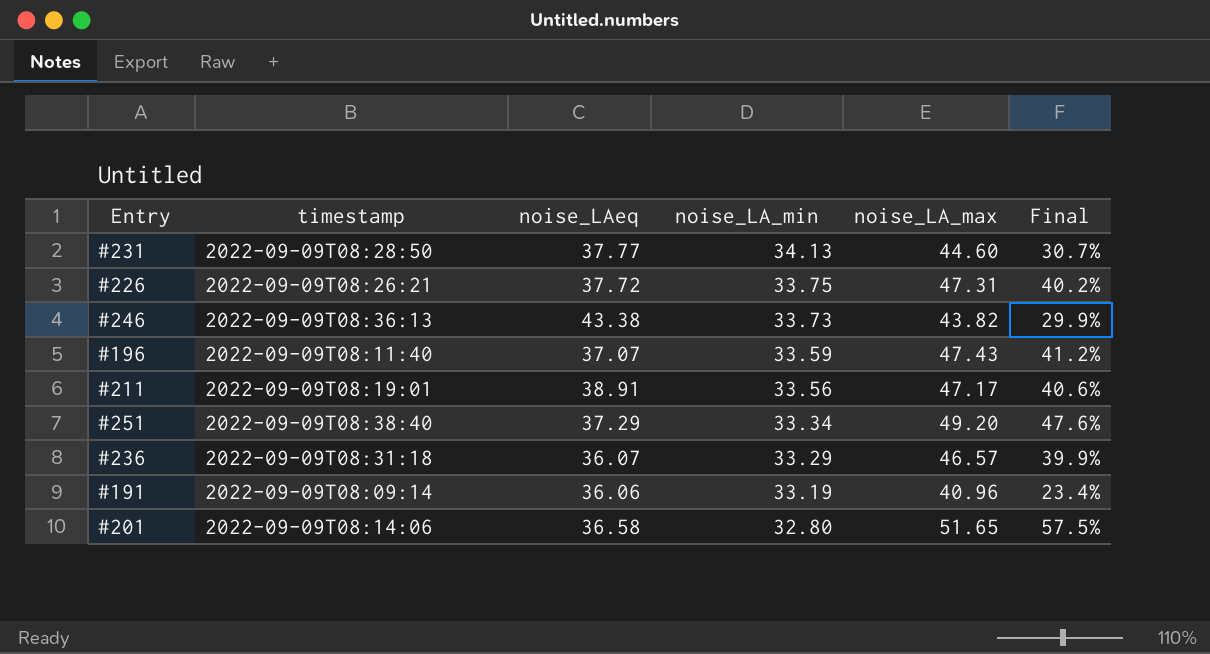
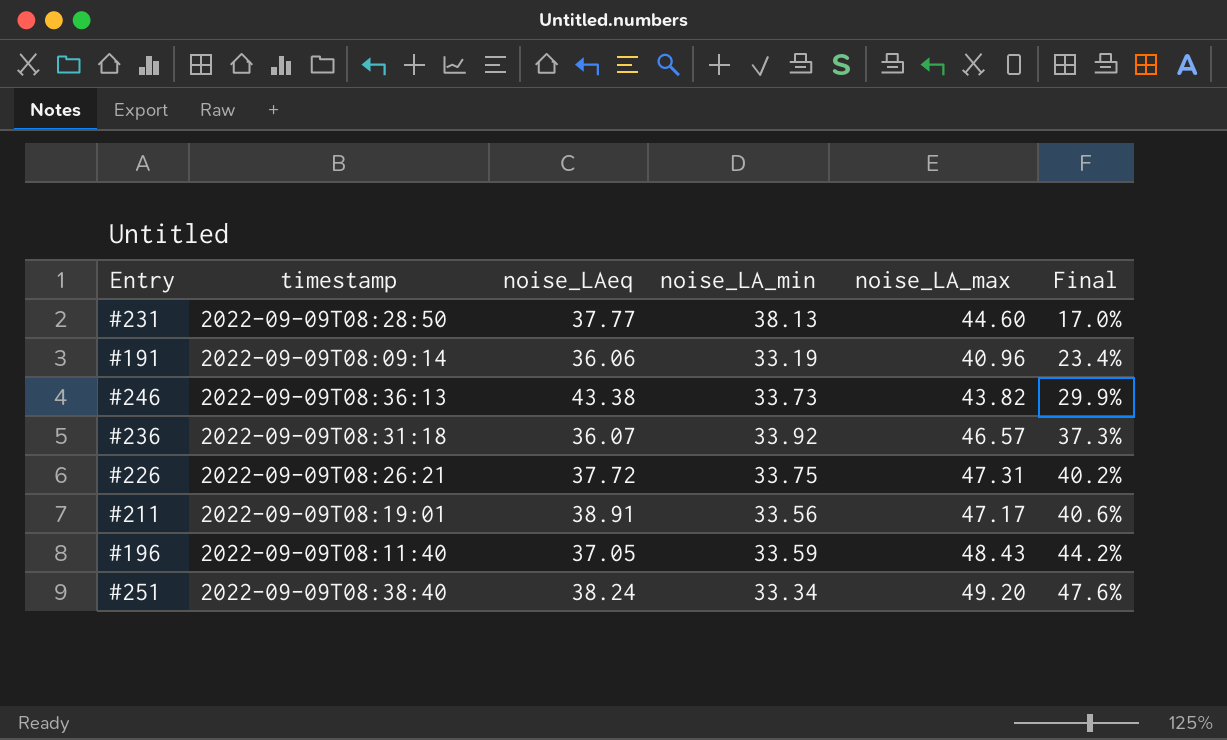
row order: noise_LA_min descending -> Final ascending
row #201: 2022-09-09T08:14:06 | 36.58 | 32.80 | 51.65 | 57.5% -> none
#231 | noise_LA_min: 34.13 -> 38.13
#231 | Final: 30.7% -> 17.0%
#236 | noise_LA_min: 33.29 -> 33.92
#236 | Final: 39.9% -> 37.3%
#196 | noise_LAeq: 37.07 -> 37.05
#196 | noise_LA_max: 47.43 -> 48.43
#196 | Final: 41.2% -> 44.2%
#251 | noise_LAeq: 37.29 -> 38.24

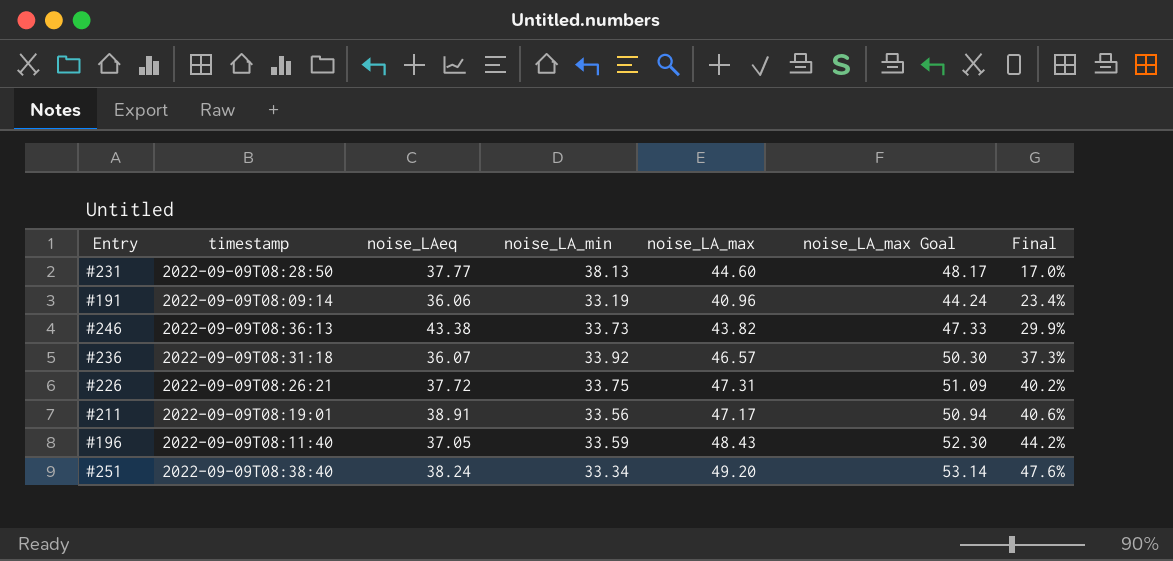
column noise_LA_max Goal | formula: none -> [noise_LA_max] * 1.08

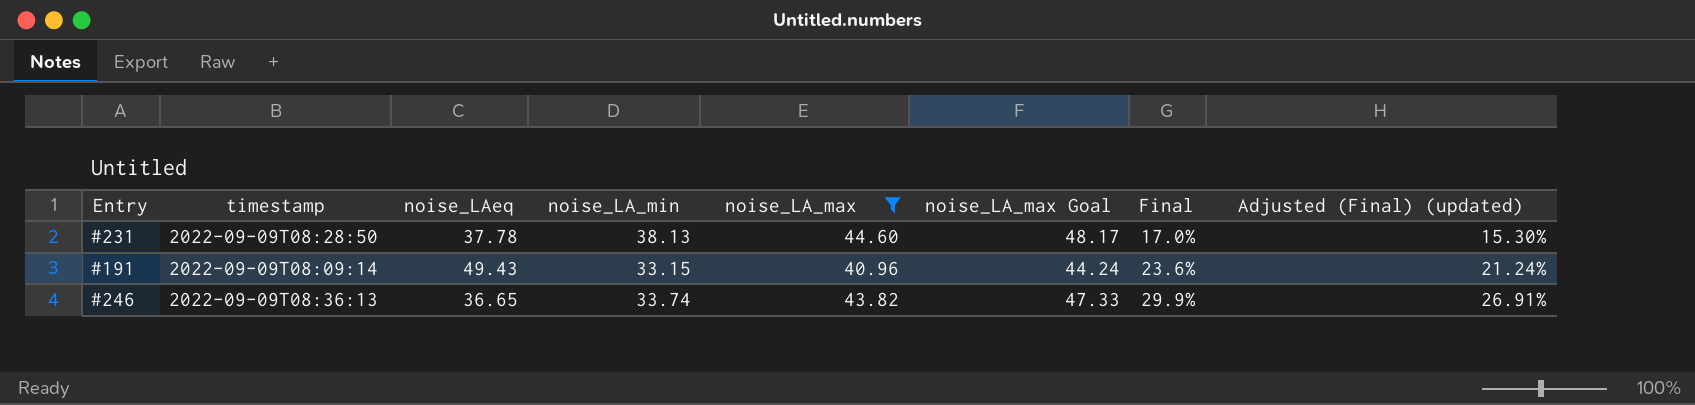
filter: none -> noise_LA_max <= 44.60
column Adjusted (Final) (updated) | formula: none -> [Final] * 0.9
#231 | noise_LAeq: 37.77 -> 37.78
#191 | noise_LAeq: 36.06 -> 49.43
#191 | noise_LA_min: 33.19 -> 33.15
#191 | Final: 23.4% -> 23.6%
#246 | noise_LAeq: 43.38 -> 36.65
#246 | noise_LA_min: 33.73 -> 33.74

